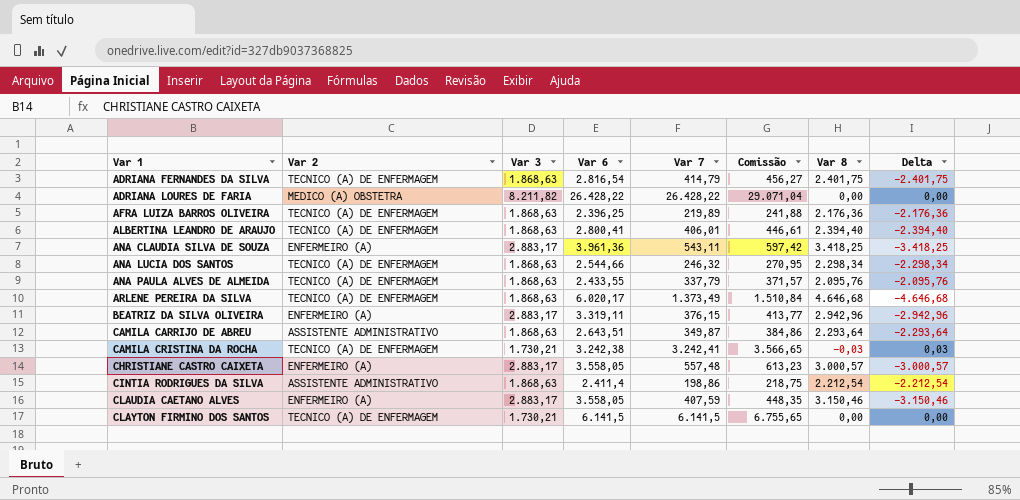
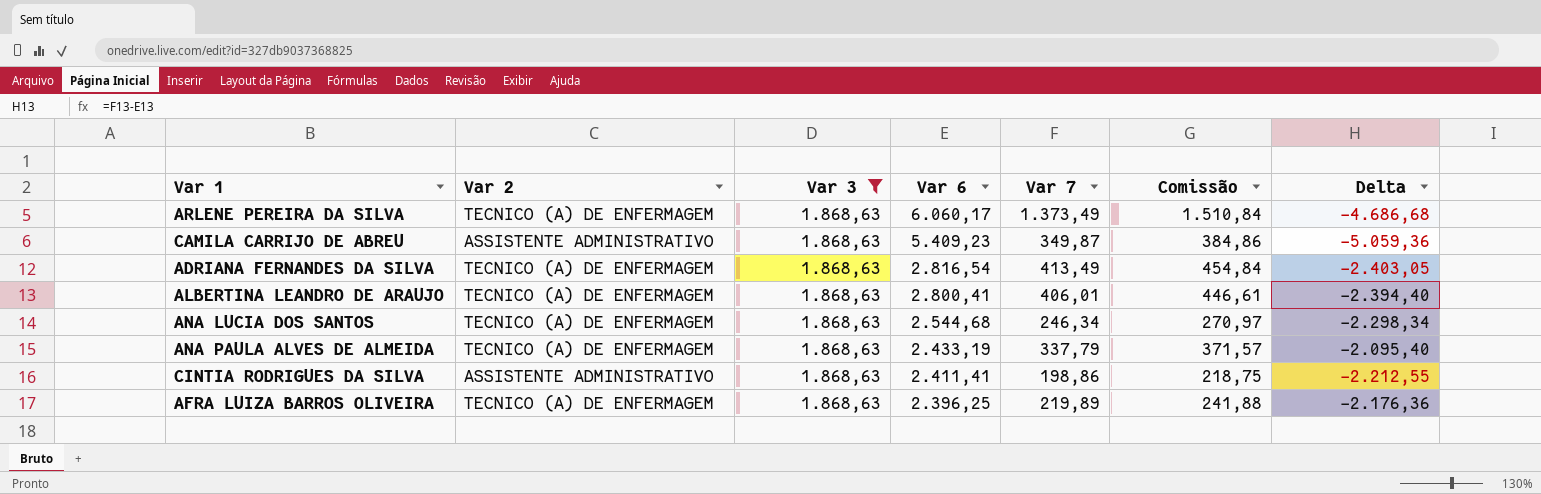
filter: none -> Var 3 = 1.868,63
row order: Var 1 ascending -> Var 6 descending
column Var 8 | formula: [Var 6] - [Var 7] -> none
ARLENE PEREIRA DA SILVA | Var 6: 6.020,17 -> 6.060,17
ARLENE PEREIRA DA SILVA | Delta: -4.646,68 -> -4.686,68
CAMILA CARRIJO DE ABREU | Var 6: 2.643,51 -> 5.409,23
CAMILA CARRIJO DE ABREU | Delta: -2.293,64 -> -5.059,36
ADRIANA FERNANDES DA SILVA | Var 7: 414,79 -> 413,49
ADRIANA FERNANDES DA SILVA | Comissão: 456,27 -> 454,84
ADRIANA FERNANDES DA SILVA | Delta: -2.401,75 -> -2.403,05
ANA LUCIA DOS SANTOS | Var 6: 2.544,66 -> 2.544,68
ANA LUCIA DOS SANTOS | Var 7: 246,32 -> 246,34
ANA LUCIA DOS SANTOS | Comissão: 270,95 -> 270,97
ANA PAULA ALVES DE ALMEIDA | Var 6: 2.433,55 -> 2.433,19
ANA PAULA ALVES DE ALMEIDA | Delta: -2.095,76 -> -2.095,40
CINTIA RODRIGUES DA SILVA | Var 6: 2.411,4 -> 2.411,41
CINTIA RODRIGUES DA SILVA | Delta: -2.212,54 -> -2.212,55

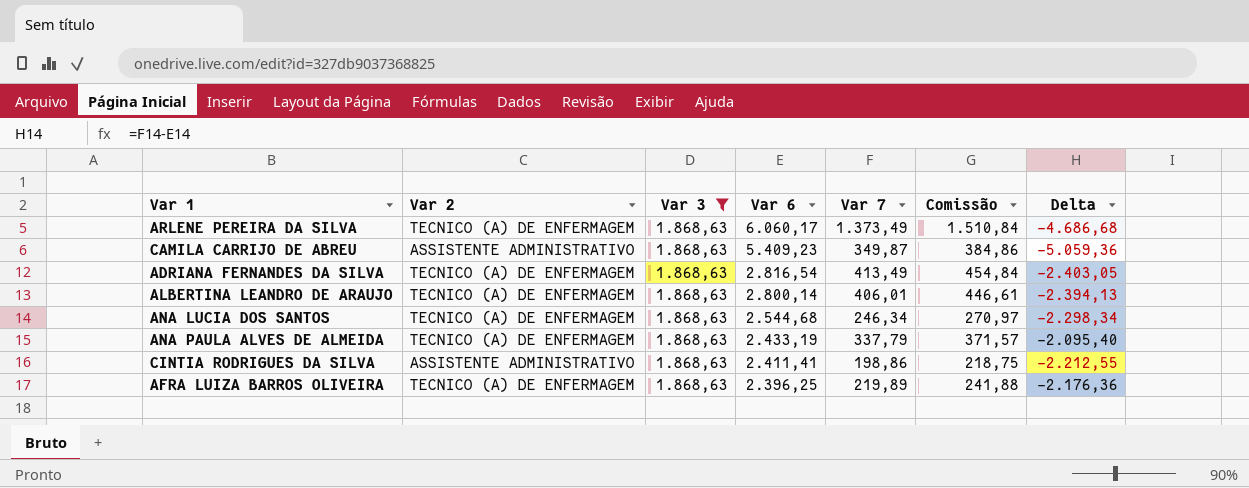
ALBERTINA LEANDRO DE ARAUJO | Var 6: 2.800,41 -> 2.800,14
ALBERTINA LEANDRO DE ARAUJO | Delta: -2.394,40 -> -2.394,13

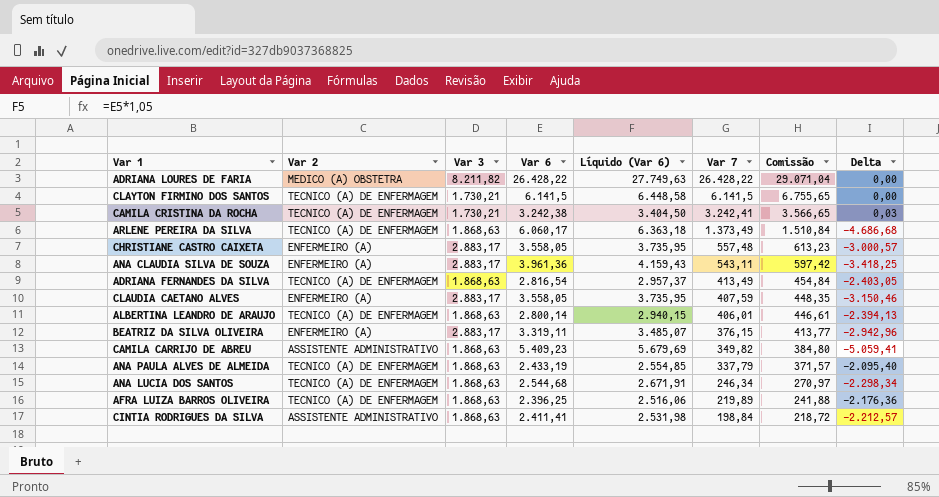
filter: Var 3 = 1.868,63 -> none
row order: Var 6 descending -> Var 7 descending
column Líquido (Var 6) | formula: none -> [Var 6] * 1,05
CAMILA CARRIJO DE ABREU | Var 7: 349,87 -> 349,82
CAMILA CARRIJO DE ABREU | Comissão: 384,86 -> 384,80
CAMILA CARRIJO DE ABREU | Delta: -5.059,36 -> -5.059,41
CINTIA RODRIGUES DA SILVA | Var 7: 198,86 -> 198,84
CINTIA RODRIGUES DA SILVA | Comissão: 218,75 -> 218,72
CINTIA RODRIGUES DA SILVA | Delta: -2.212,55 -> -2.212,57

